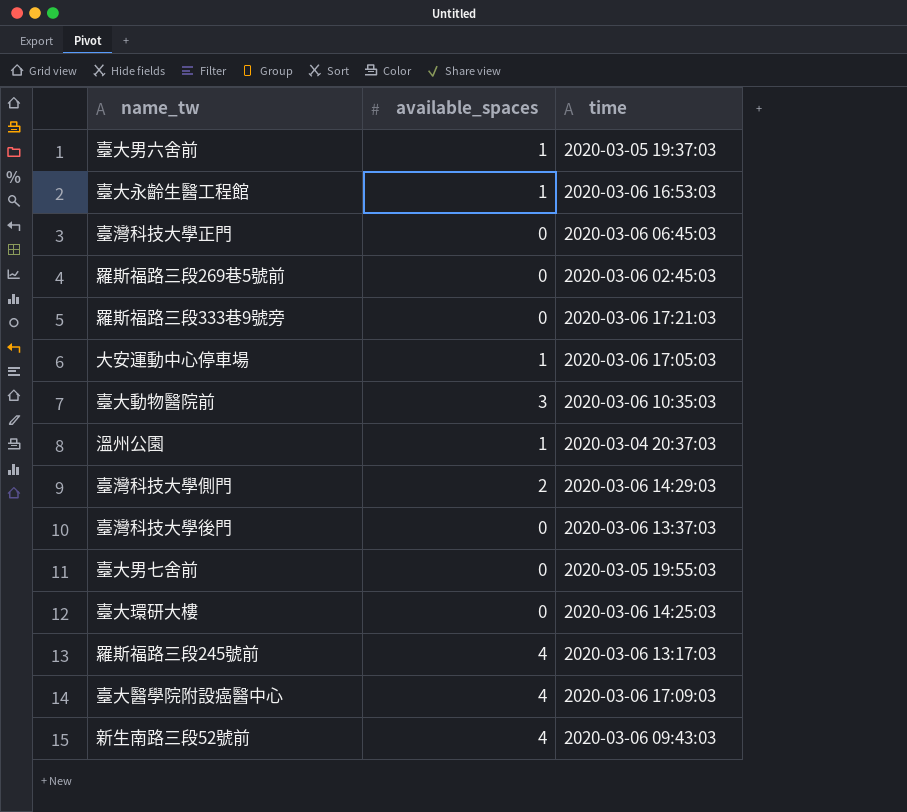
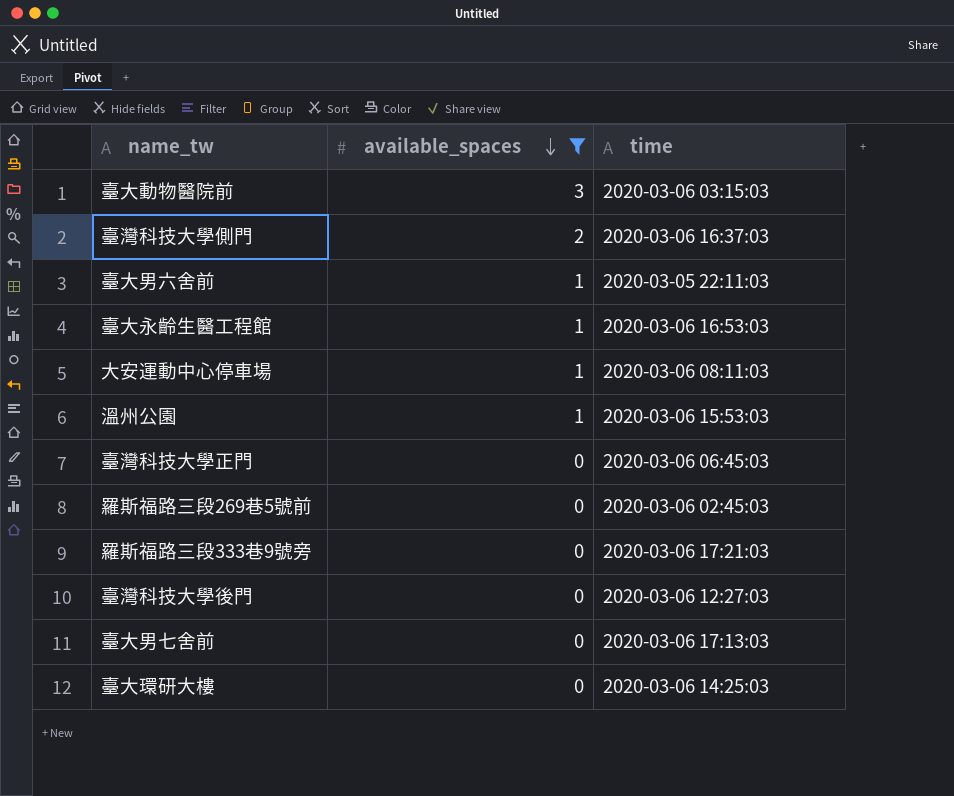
filter: none -> available_spaces != 4
row order: none -> available_spaces descending
臺大動物醫院前 | time: 2020-03-06 10:35:03 -> 2020-03-06 03:15:03
臺灣科技大學側門 | time: 2020-03-06 14:29:03 -> 2020-03-06 16:37:03
臺大男六舍前 | time: 2020-03-05 19:37:03 -> 2020-03-05 22:11:03
大安運動中心停車場 | time: 2020-03-06 17:05:03 -> 2020-03-06 08:11:03
溫州公園 | time: 2020-03-04 20:37:03 -> 2020-03-06 15:53:03
臺灣科技大學後門 | time: 2020-03-06 13:37:03 -> 2020-03-06 12:27:03
臺大男七舍前 | time: 2020-03-05 19:55:03 -> 2020-03-06 17:13:03

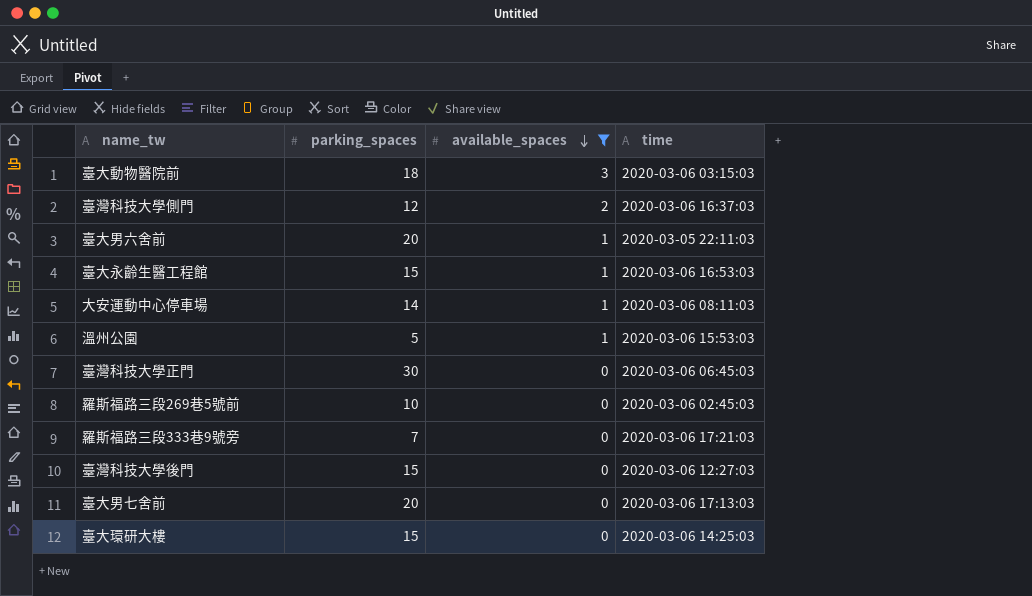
column parking_spaces | position: none -> 2

